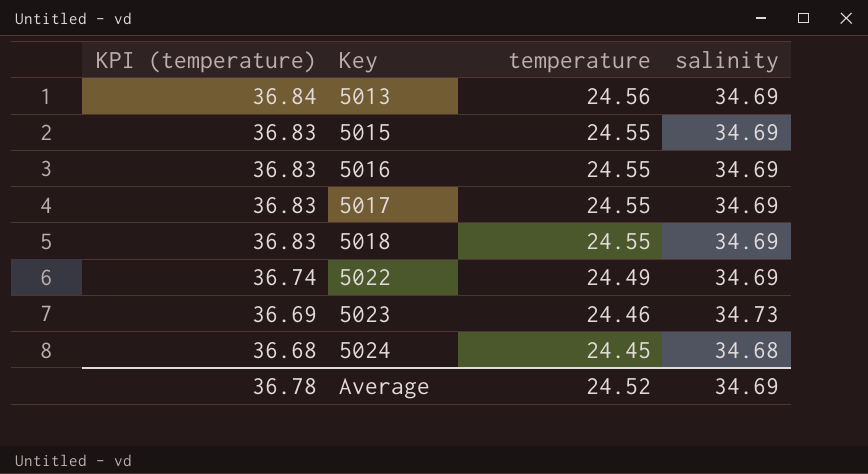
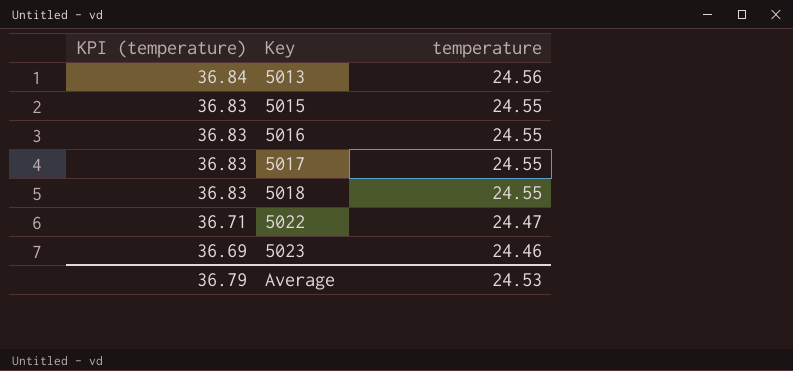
column salinity | position: 4 -> none
row 5024: 36.68 | 24.45 | 34.68 -> none
5022 | KPI (temperature): 36.74 -> 36.71
5022 | temperature: 24.49 -> 24.47
Average | KPI (temperature): 36.78 -> 36.79
Average | temperature: 24.52 -> 24.53

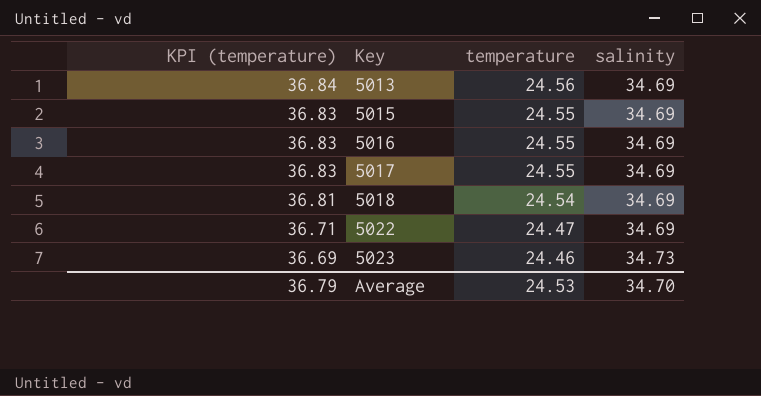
column salinity | position: none -> 4
5018 | KPI (temperature): 36.83 -> 36.81
5018 | temperature: 24.55 -> 24.54

